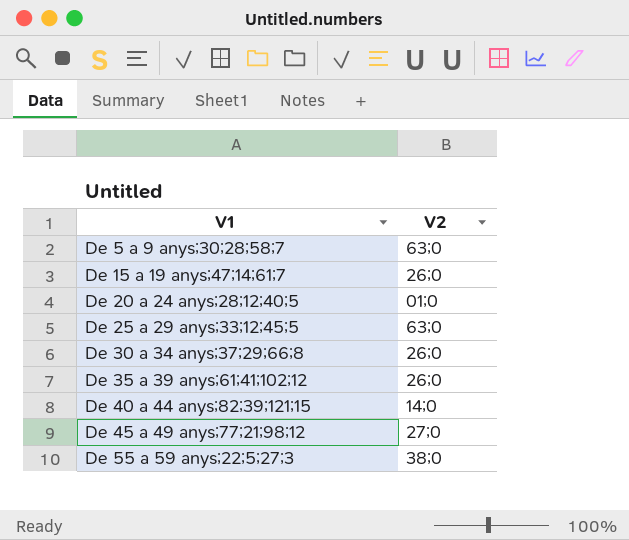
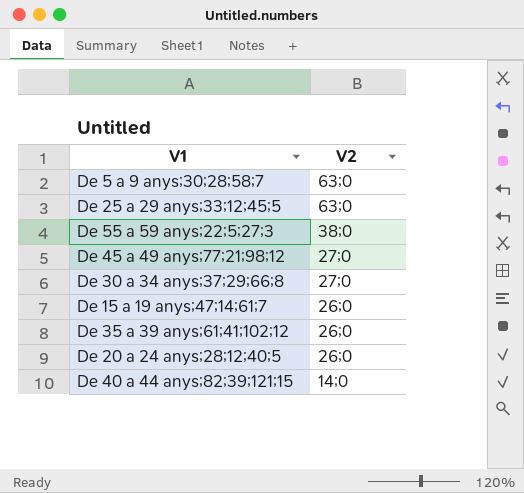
row order: V1 ascending -> V2 descending
De 30 a 34 anys;37;29;66;8 | V2: 26;0 -> 27;0
De 20 a 24 anys;28;12;40;5 | V2: 01;0 -> 26;0

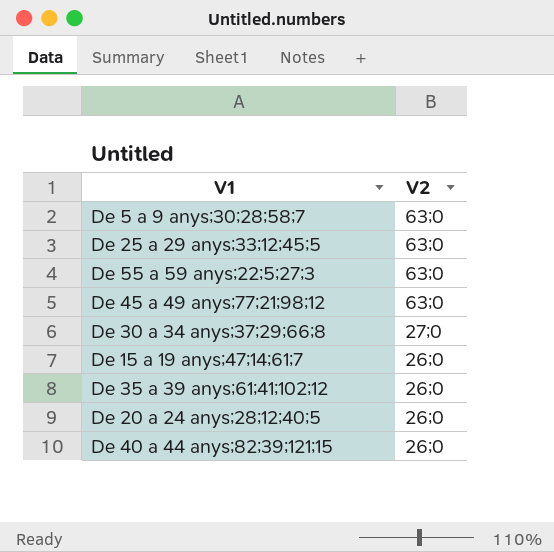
De 55 a 59 anys;22;5;27;3 | V2: 38;0 -> 63;0
De 45 a 49 anys;77;21;98;12 | V2: 27;0 -> 63;0
De 40 a 44 anys;82;39;121;15 | V2: 14;0 -> 26;0

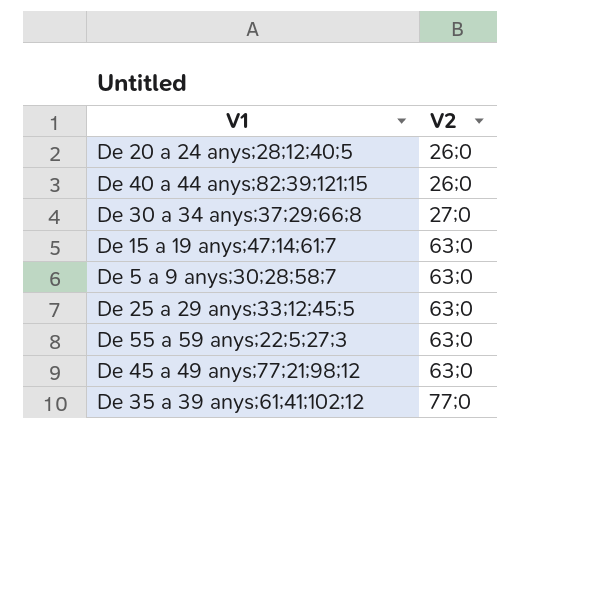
row order: V2 descending -> V2 ascending
De 15 a 19 anys;47;14;61;7 | V2: 26;0 -> 63;0
De 35 a 39 anys;61;41;102;12 | V2: 26;0 -> 77;0

